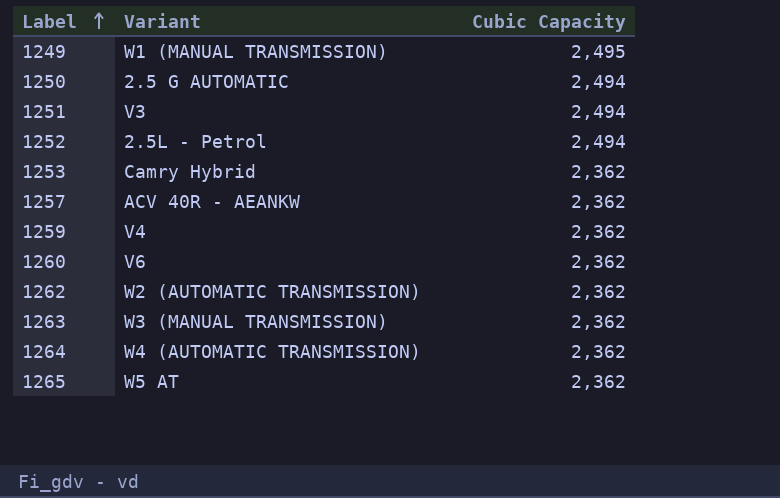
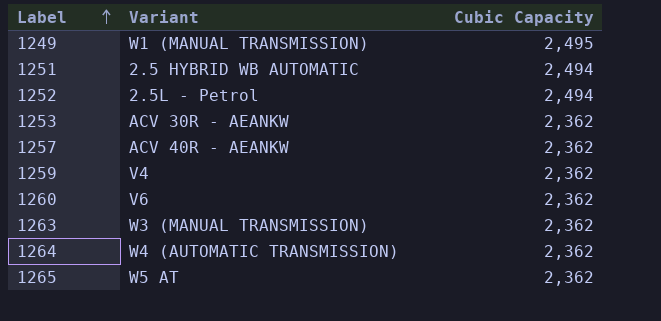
row 1250: 2.5 G AUTOMATIC | 2,494 -> none
row 1262: W2 (AUTOMATIC TRANSMISSION) | 2,362 -> none
1251 | Variant: V3 -> 2.5 HYBRID WB AUTOMATIC
1253 | Variant: Camry Hybrid -> ACV 30R - AEANKW

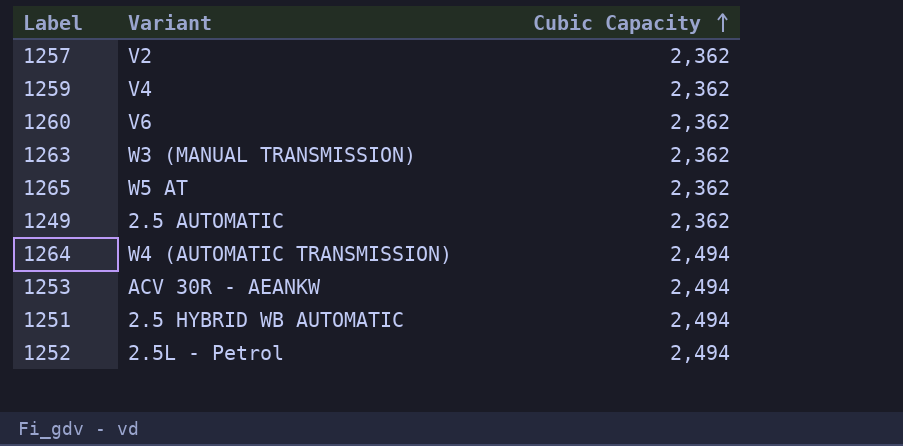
row order: Label ascending -> Cubic Capacity ascending
1257 | Variant: ACV 40R - AEANKW -> V2
1249 | Variant: W1 (MANUAL TRANSMISSION) -> 2.5 AUTOMATIC
1249 | Cubic Capacity: 2,495 -> 2,362
1264 | Cubic Capacity: 2,362 -> 2,494
1253 | Cubic Capacity: 2,362 -> 2,494

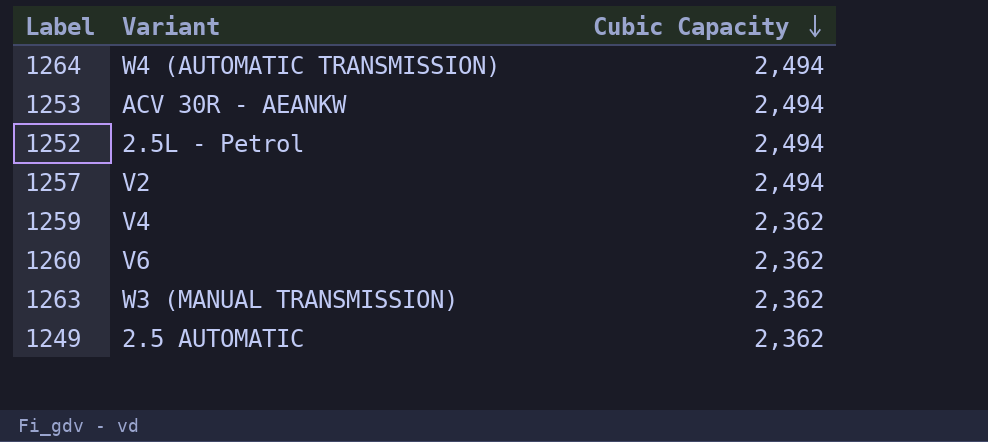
row order: Cubic Capacity ascending -> Cubic Capacity descending
row 1265: W5 AT | 2,362 -> none
row 1251: 2.5 HYBRID WB AUTOMATIC | 2,494 -> none
1257 | Cubic Capacity: 2,362 -> 2,494

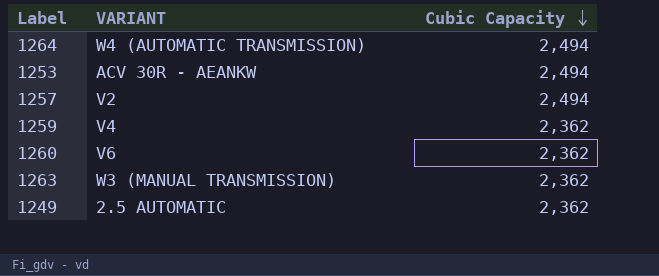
column name: Variant -> VARIANT
row 1252: 2.5L - Petrol | 2,494 -> none

